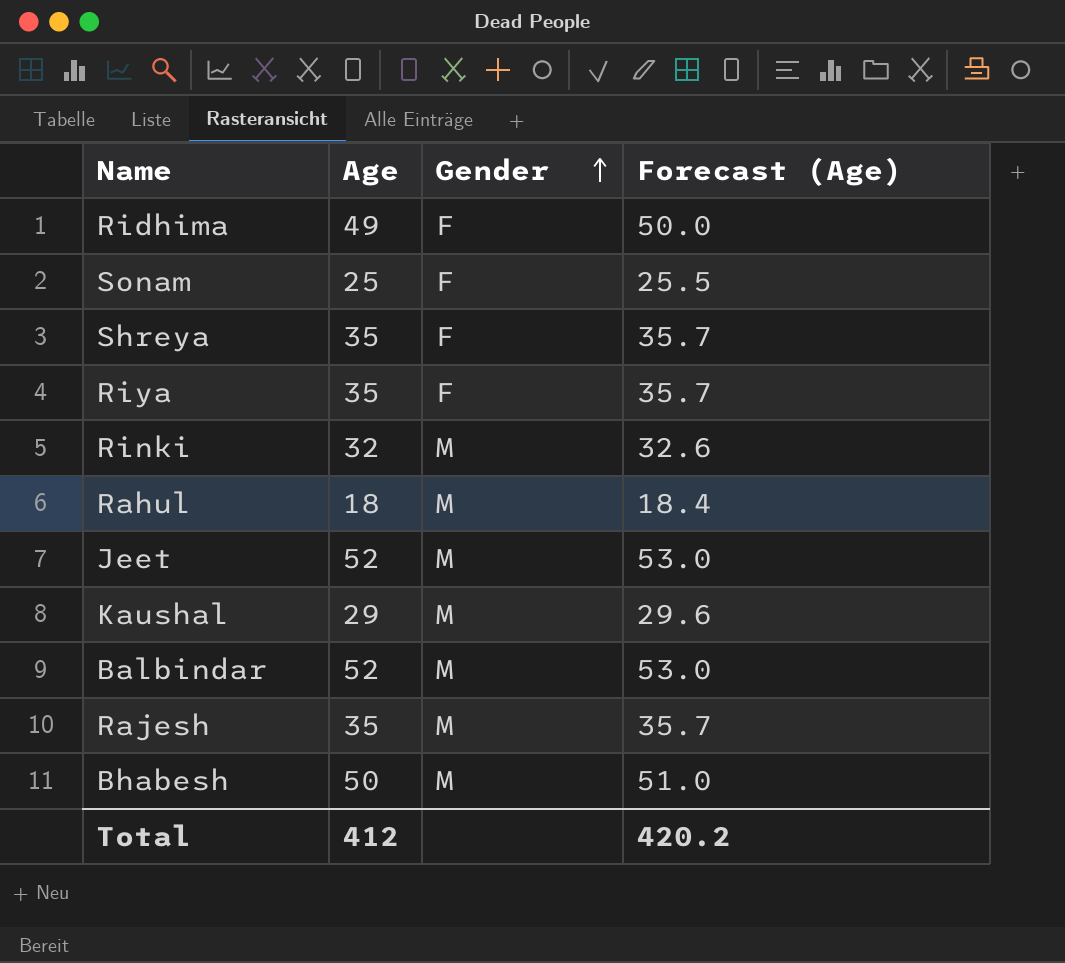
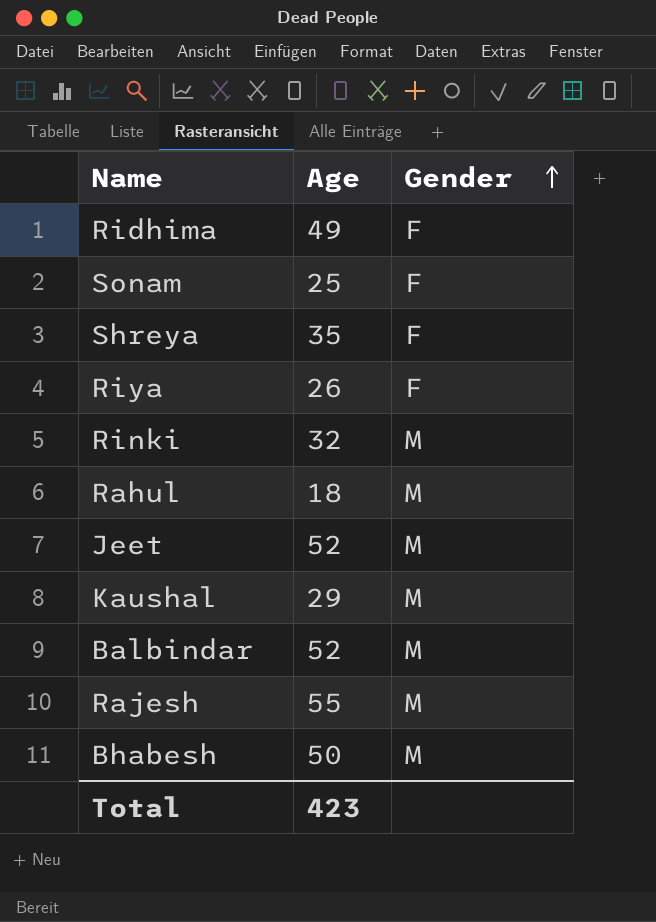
column Forecast (Age) | formula: [Age] * 1.02 -> none
Riya | Age: 35 -> 26
Rajesh | Age: 35 -> 55
Total | Age: 412 -> 423

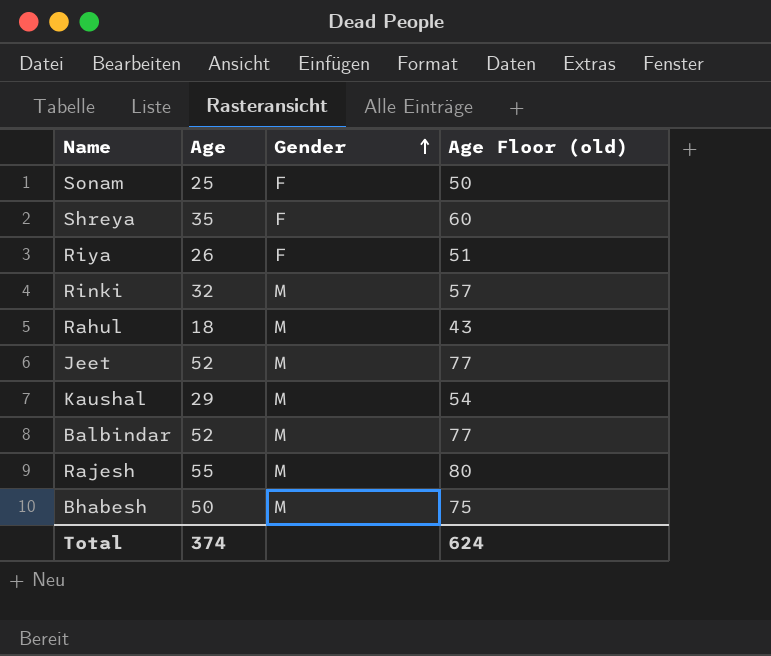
column Age Floor (old) | formula: none -> [Age] + 25
row Ridhima: 49 | F -> none
Total | Age: 423 -> 374

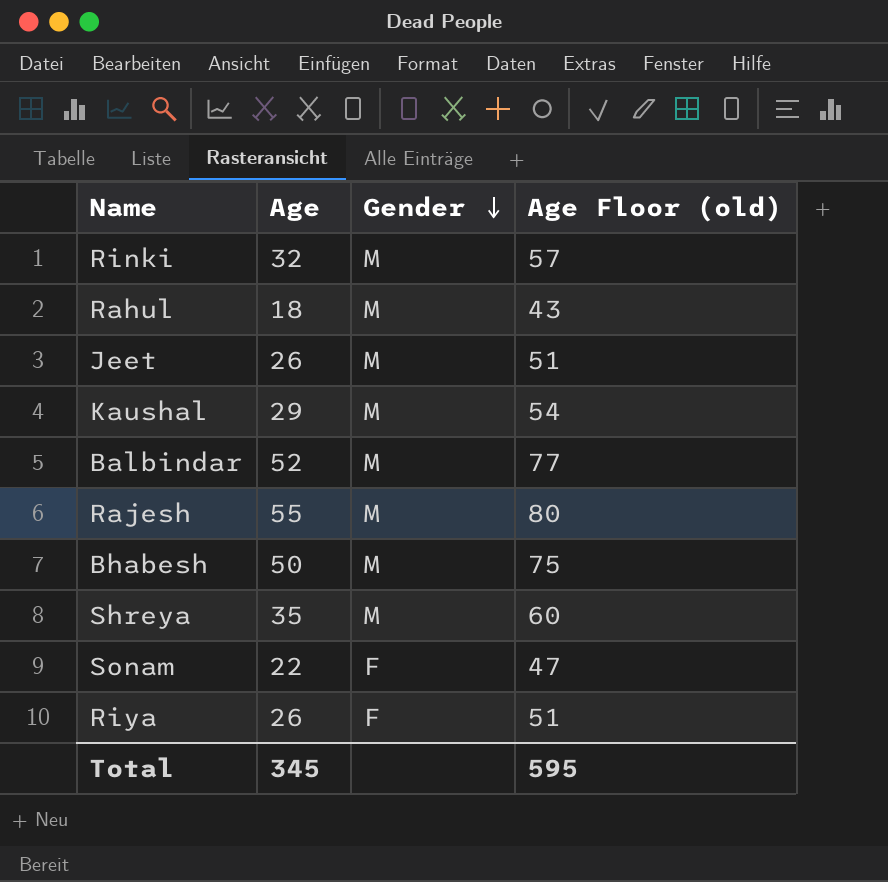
row order: Gender ascending -> Gender descending
Jeet | Age: 52 -> 26
Jeet | Age Floor (old): 77 -> 51
Shreya | Gender: F -> M
Sonam | Age: 25 -> 22
Sonam | Age Floor (old): 50 -> 47
Total | Age: 374 -> 345
Total | Age Floor (old): 624 -> 595

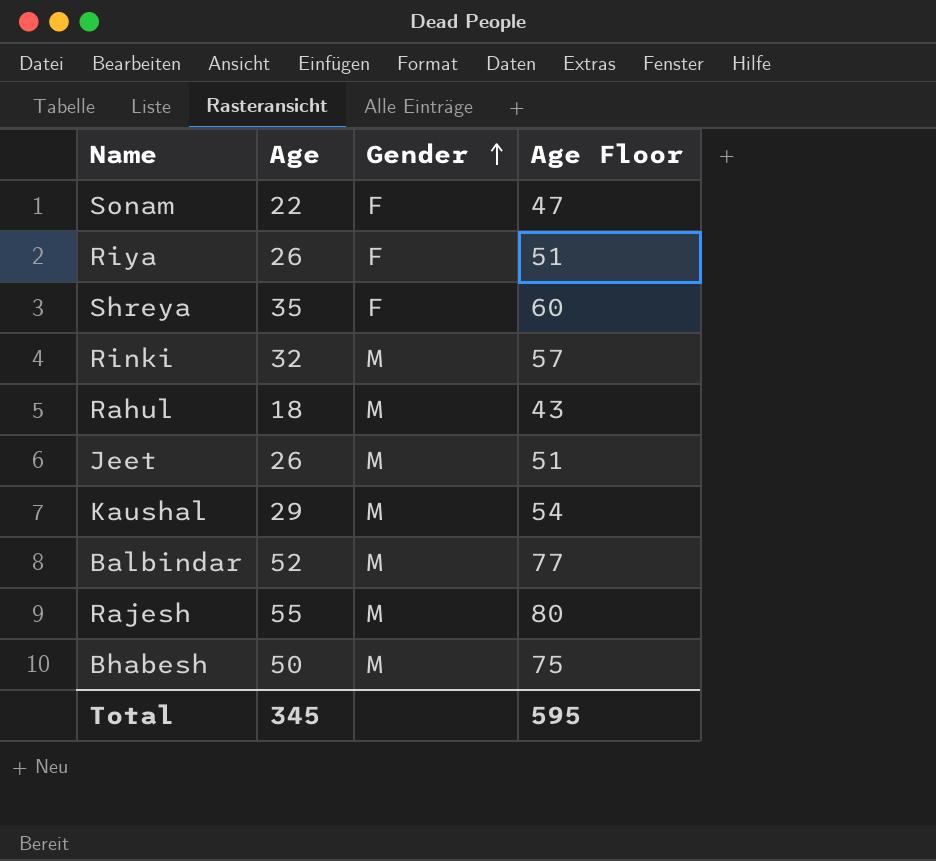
row order: Gender descending -> Gender ascending
column name: Age Floor (old) -> Age Floor
Shreya | Gender: M -> F

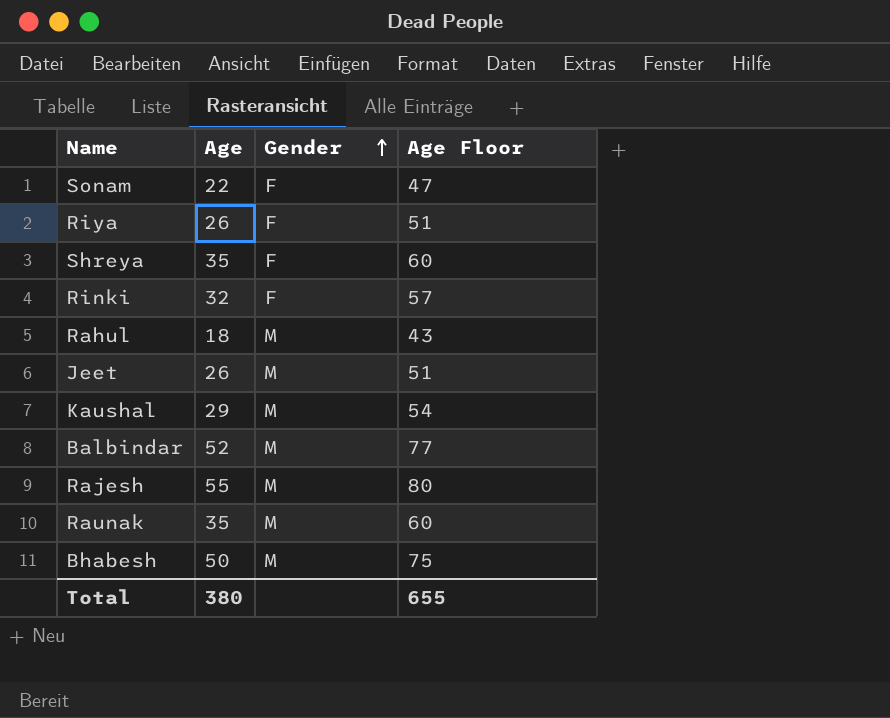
Rinki | Gender: M -> F
row Raunak: none -> 35 | M | 60
Total | Age: 345 -> 380
Total | Age Floor: 595 -> 655

